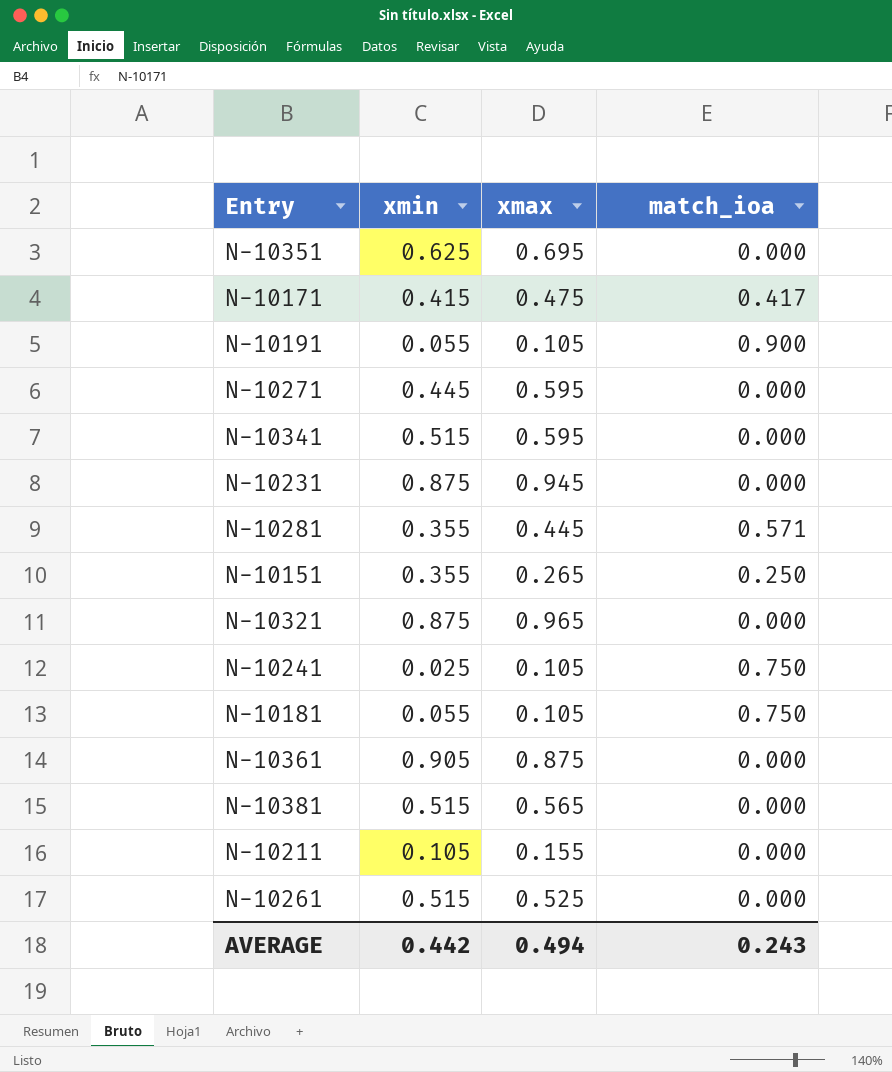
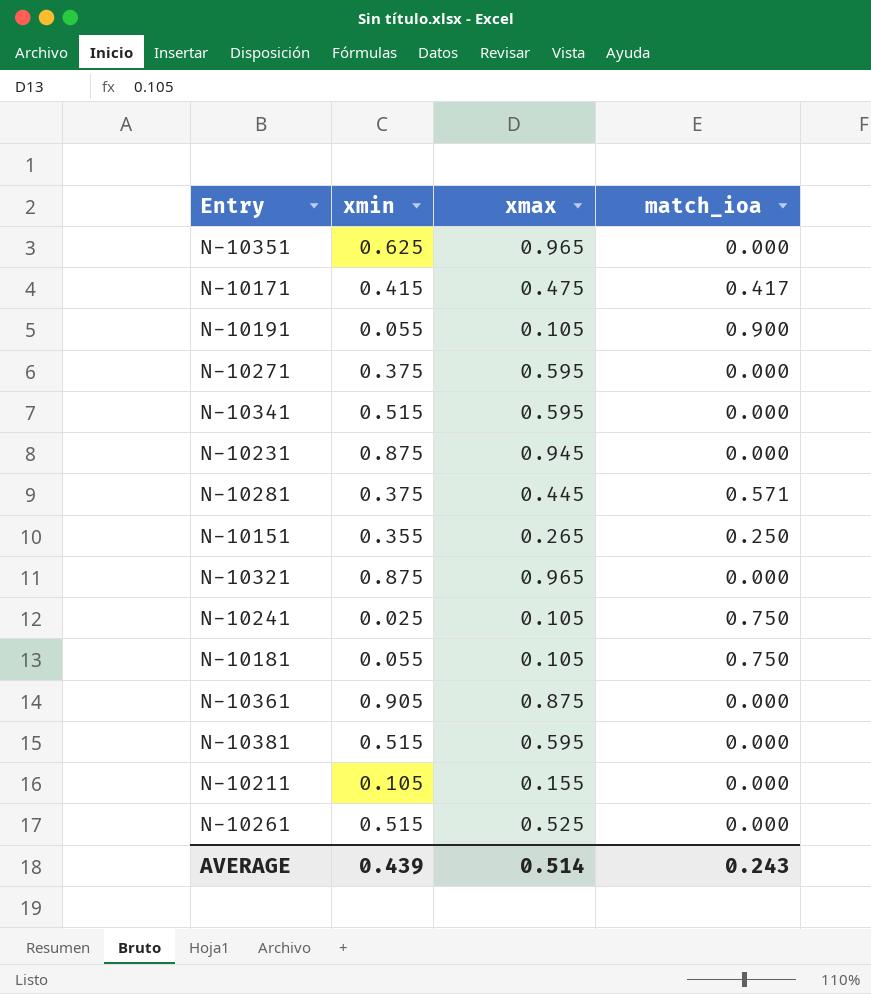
N-10351 | xmax: 0.695 -> 0.965
N-10271 | xmin: 0.445 -> 0.375
N-10281 | xmin: 0.355 -> 0.375
N-10381 | xmax: 0.565 -> 0.595
AVERAGE | xmin: 0.442 -> 0.439
AVERAGE | xmax: 0.494 -> 0.514

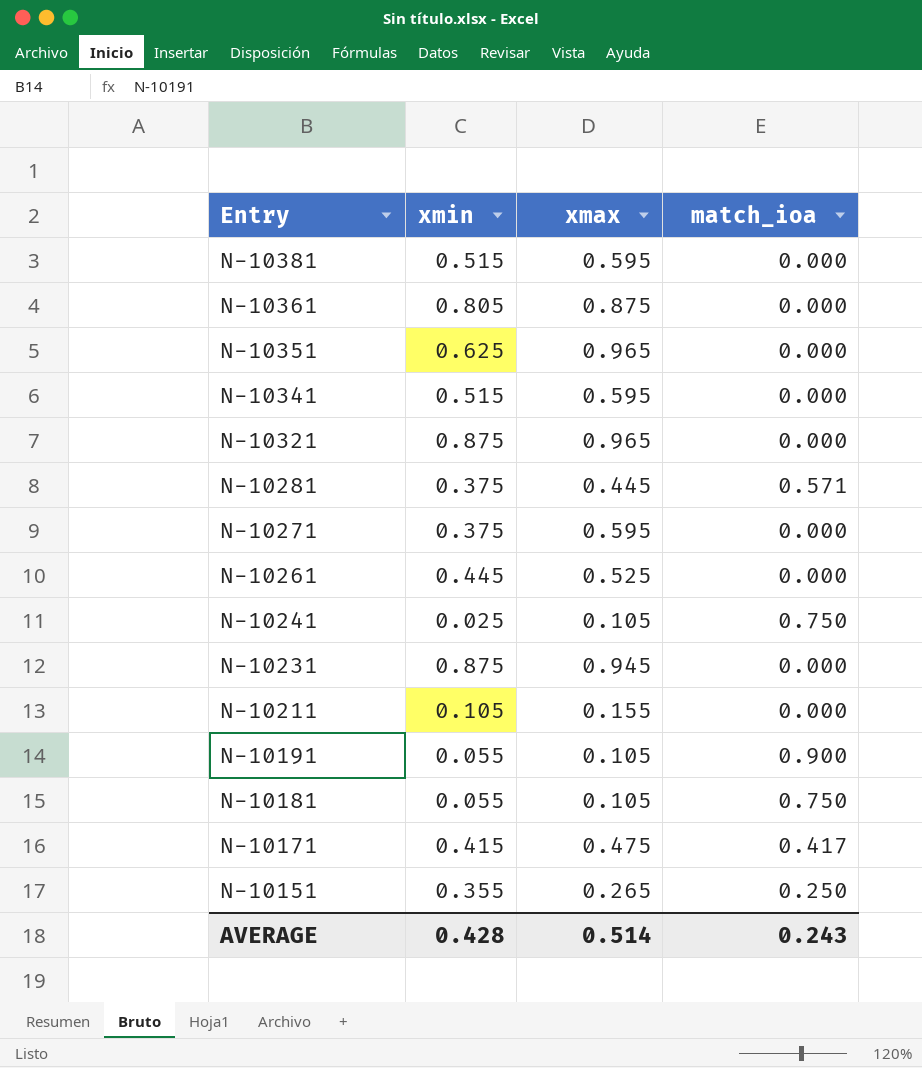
row order: none -> Entry descending
N-10361 | xmin: 0.905 -> 0.805
N-10261 | xmin: 0.515 -> 0.445
AVERAGE | xmin: 0.439 -> 0.428

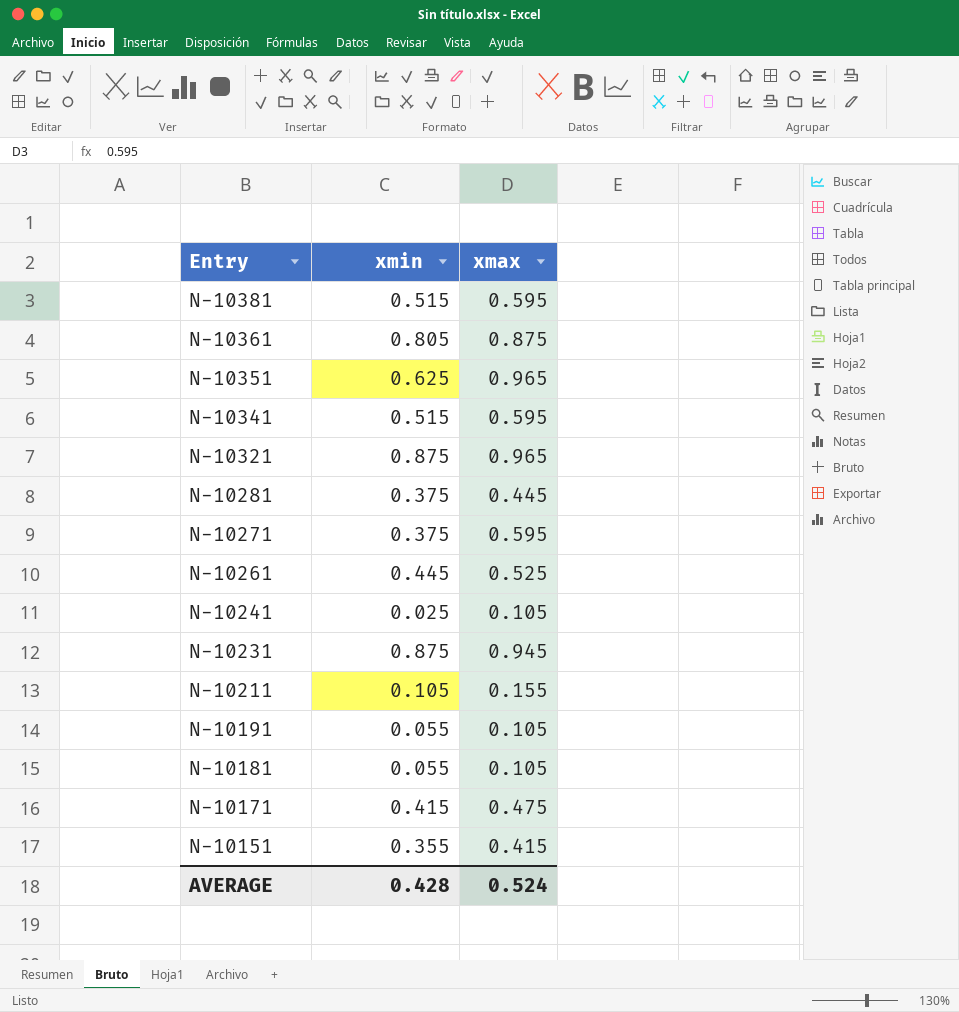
column match_ioa | position: 4 -> none
N-10151 | xmax: 0.265 -> 0.415
AVERAGE | xmax: 0.514 -> 0.524

